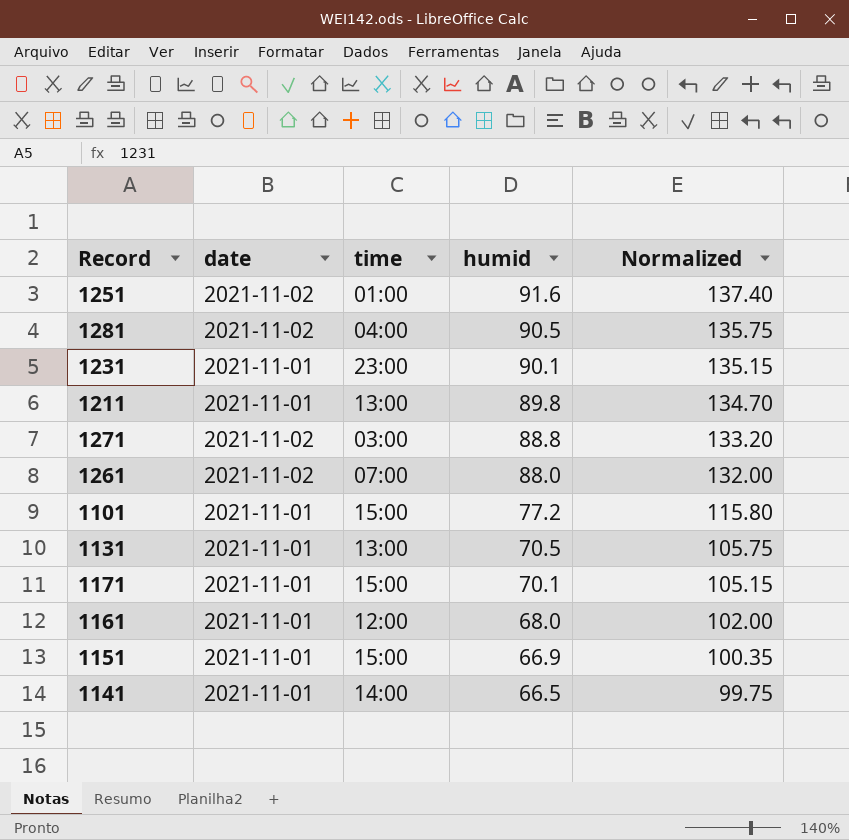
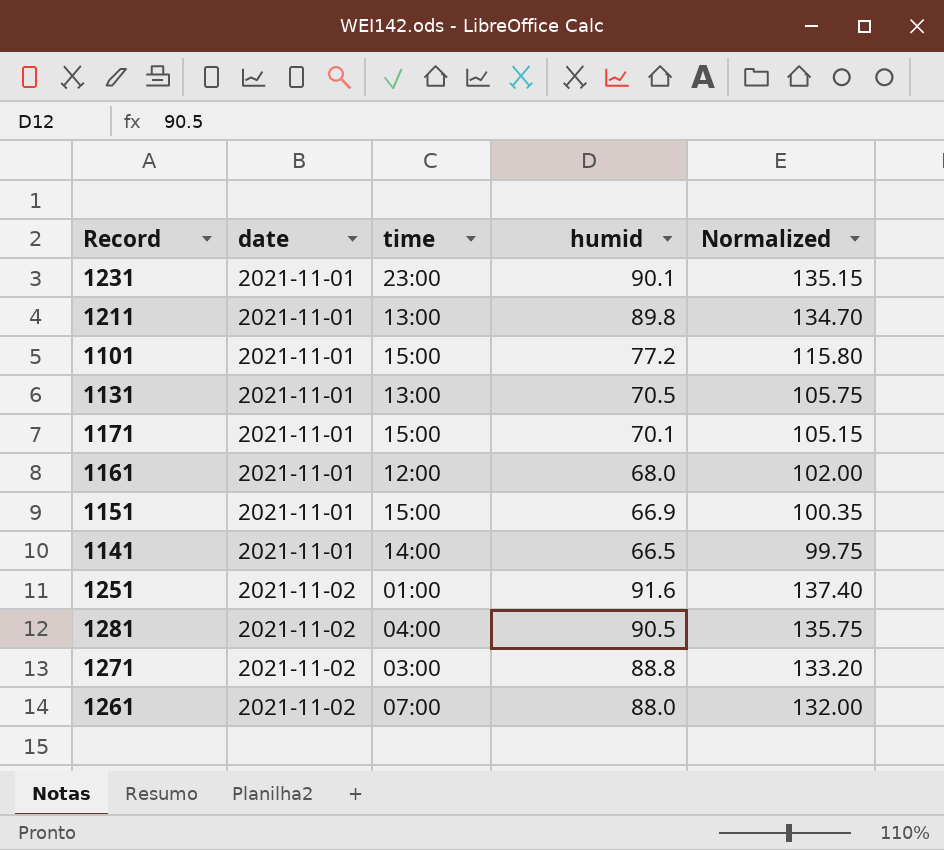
row order: humid descending -> date ascending

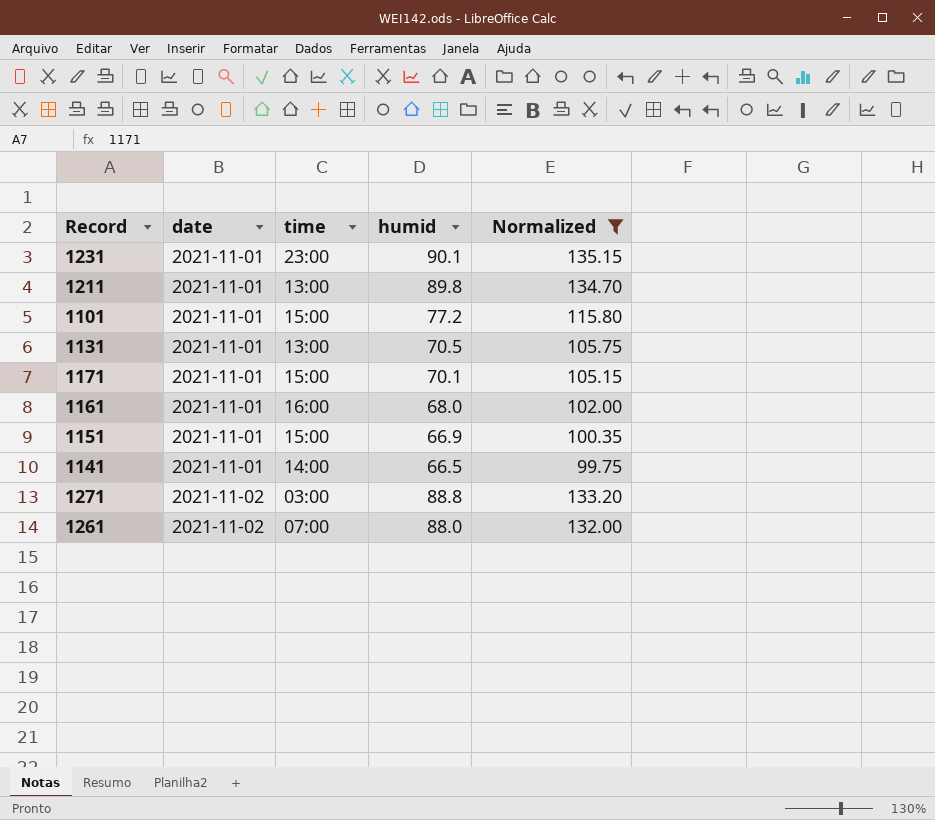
filter: none -> Normalized <= 135.15
1161 | time: 12:00 -> 16:00

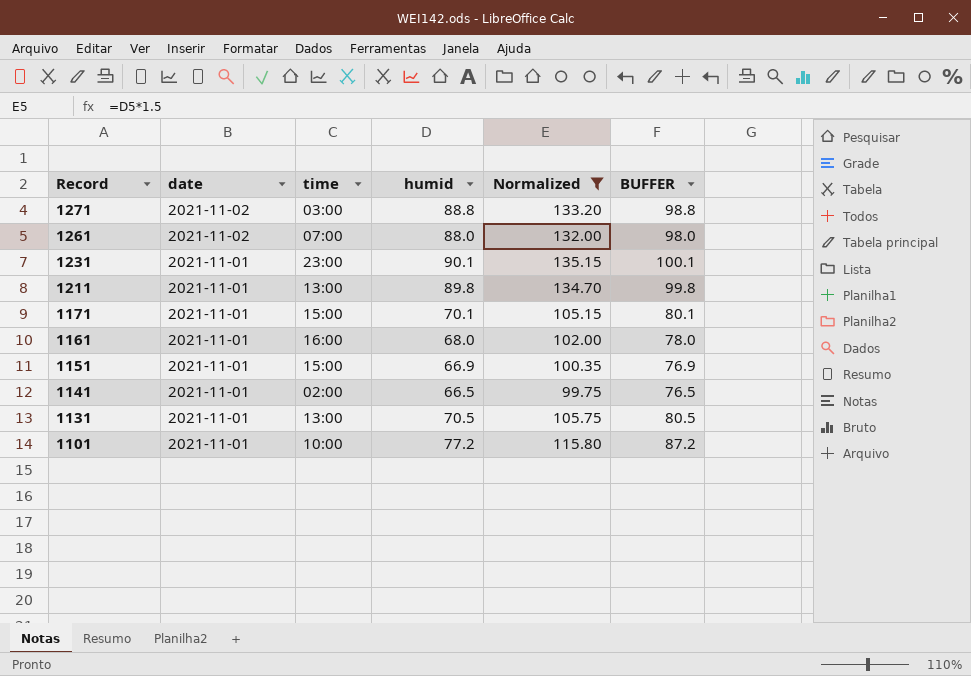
row order: date ascending -> Record descending
column BUFFER | formula: none -> [humid] + 10
1141 | time: 14:00 -> 02:00
1101 | time: 15:00 -> 10:00

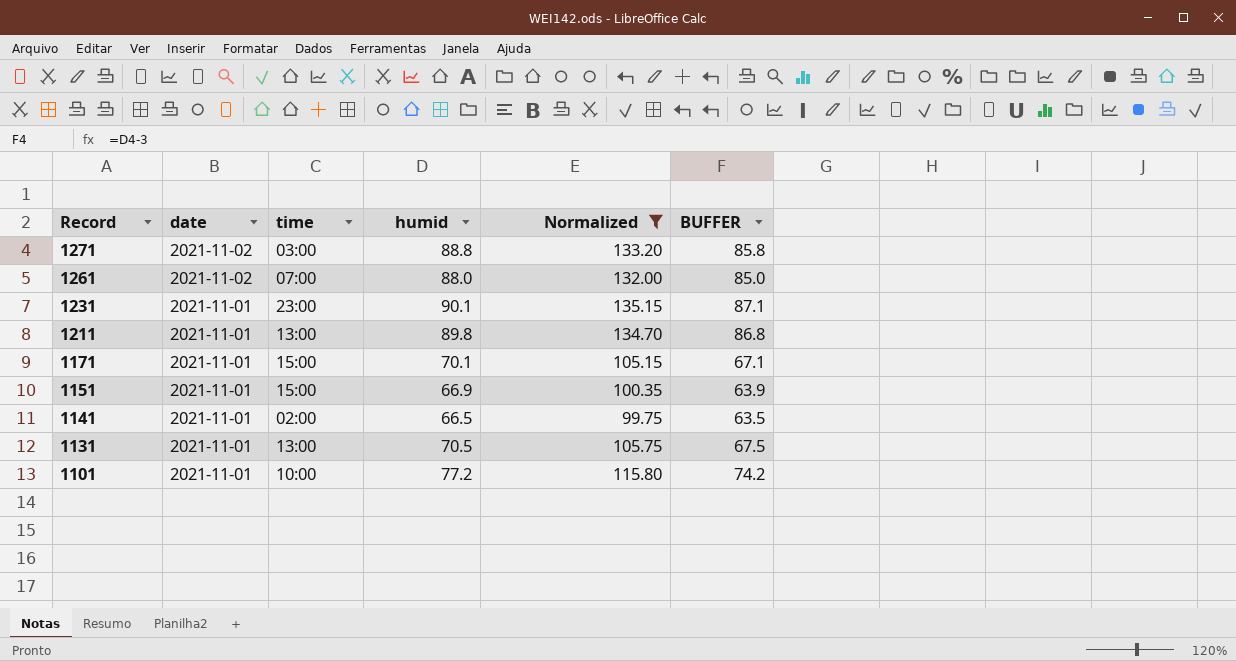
column BUFFER | formula: [humid] + 10 -> [humid] - 3
row 1161: 2021-11-01 | 16:00 | 68.0 | 102.00 | 78.0 -> none

